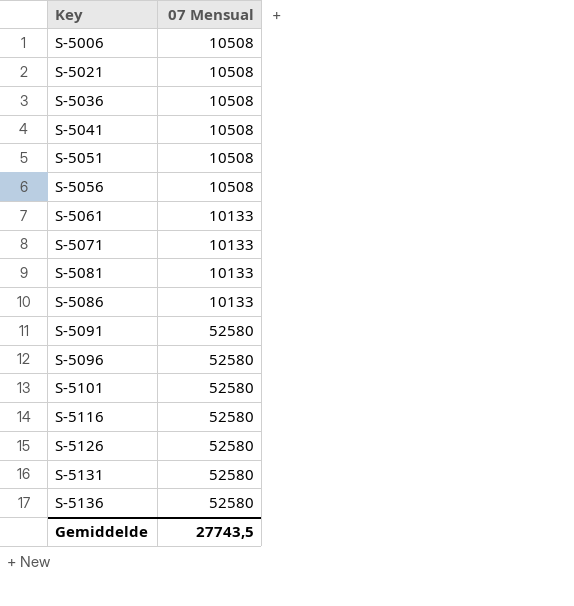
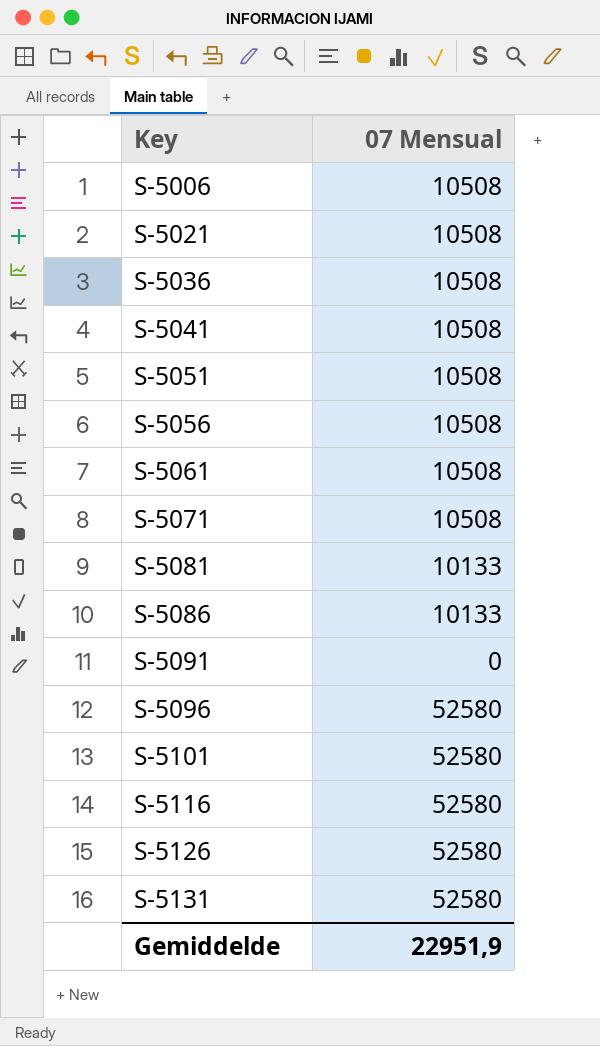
row S-5136: 52580 -> none
S-5061 | 07 Mensual: 10133 -> 10508
S-5071 | 07 Mensual: 10133 -> 10508
S-5091 | 07 Mensual: 52580 -> 0
Gemiddelde | 07 Mensual: 27743,5 -> 22951,9

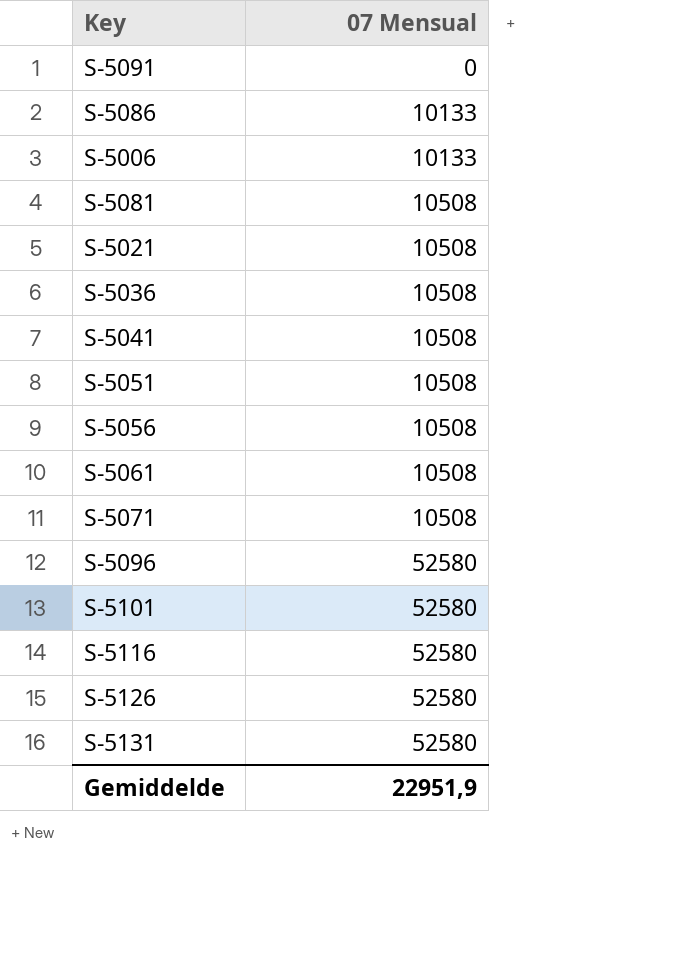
row order: Key ascending -> 07 Mensual ascending
S-5006 | 07 Mensual: 10508 -> 10133
S-5081 | 07 Mensual: 10133 -> 10508

